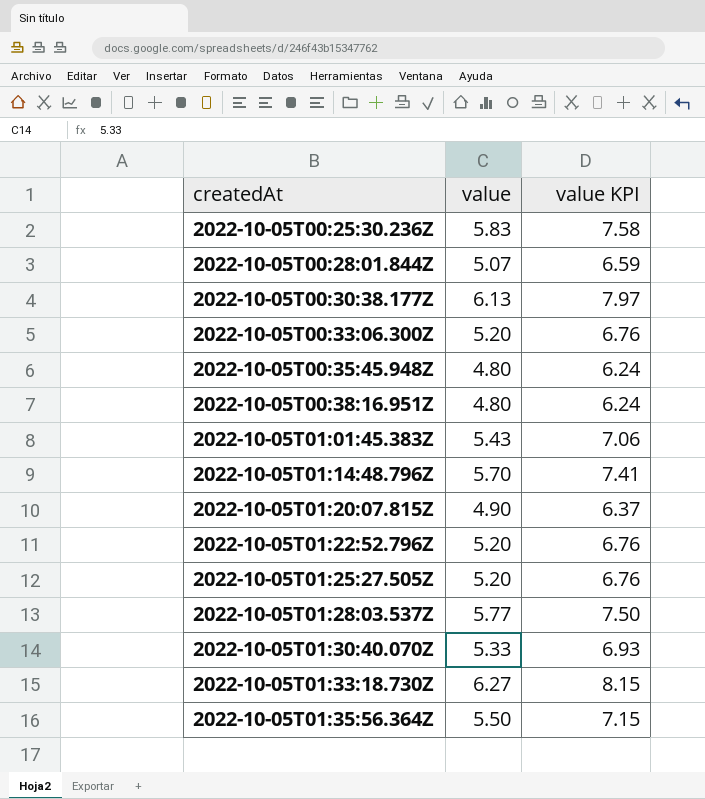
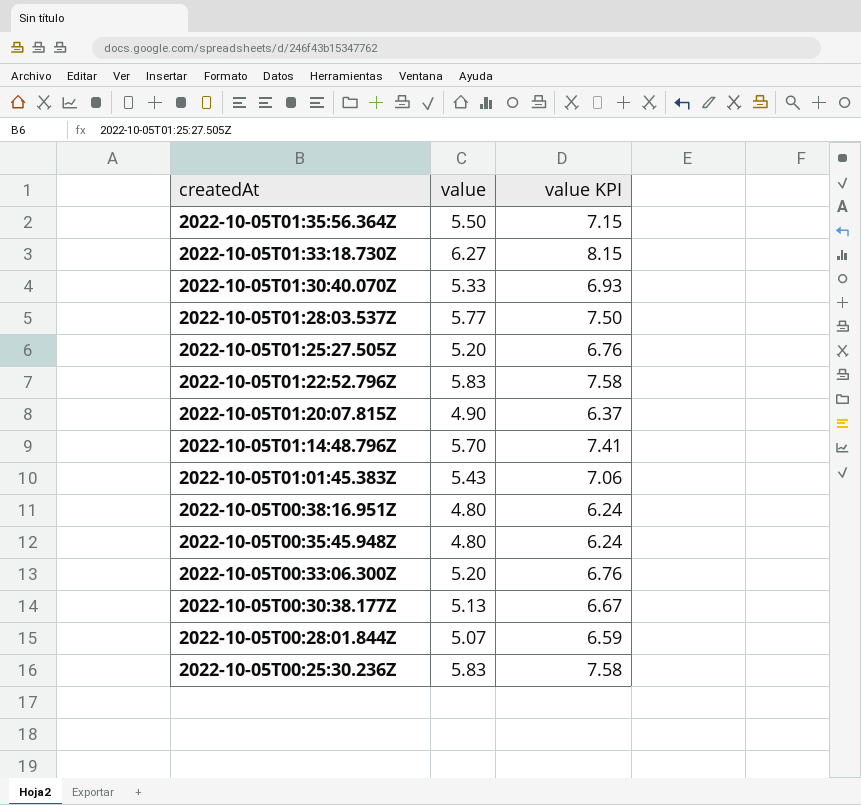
row order: createdAt ascending -> createdAt descending
2022-10-05T01:22:52.796Z | value: 5.20 -> 5.83
2022-10-05T01:22:52.796Z | value KPI: 6.76 -> 7.58
2022-10-05T00:30:38.177Z | value: 6.13 -> 5.13
2022-10-05T00:30:38.177Z | value KPI: 7.97 -> 6.67

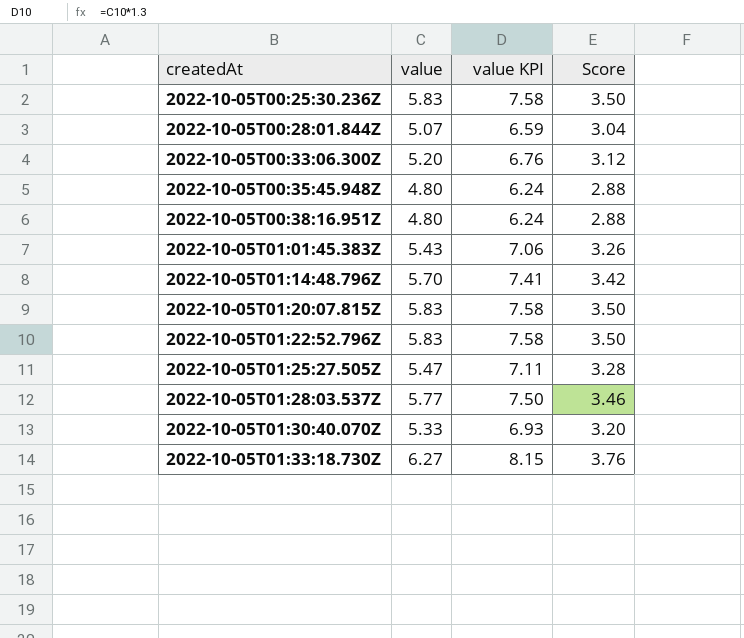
row order: createdAt descending -> createdAt ascending
column Score | formula: none -> [value] * 0.6
row 2022-10-05T01:35:56.364Z: 5.50 | 7.15 -> none
row 2022-10-05T00:30:38.177Z: 5.13 | 6.67 -> none
2022-10-05T01:20:07.815Z | value: 4.90 -> 5.83
2022-10-05T01:20:07.815Z | value KPI: 6.37 -> 7.58
2022-10-05T01:25:27.505Z | value: 5.20 -> 5.47
2022-10-05T01:25:27.505Z | value KPI: 6.76 -> 7.11

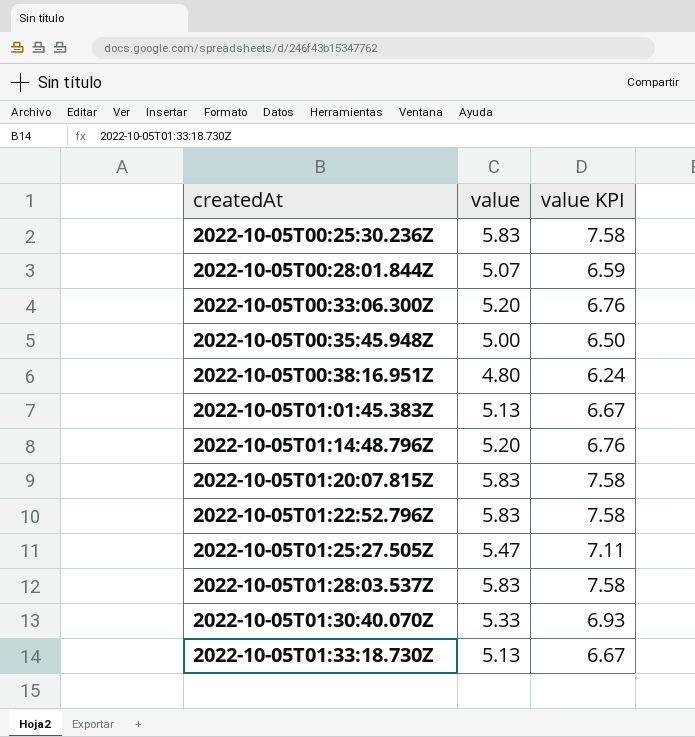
column Score | formula: [value] * 0.6 -> none
2022-10-05T00:35:45.948Z | value: 4.80 -> 5.00
2022-10-05T00:35:45.948Z | value KPI: 6.24 -> 6.50
2022-10-05T01:01:45.383Z | value: 5.43 -> 5.13
2022-10-05T01:01:45.383Z | value KPI: 7.06 -> 6.67
2022-10-05T01:14:48.796Z | value: 5.70 -> 5.20
2022-10-05T01:14:48.796Z | value KPI: 7.41 -> 6.76
2022-10-05T01:28:03.537Z | value: 5.77 -> 5.83
2022-10-05T01:28:03.537Z | value KPI: 7.50 -> 7.58
2022-10-05T01:33:18.730Z | value: 6.27 -> 5.13
2022-10-05T01:33:18.730Z | value KPI: 8.15 -> 6.67

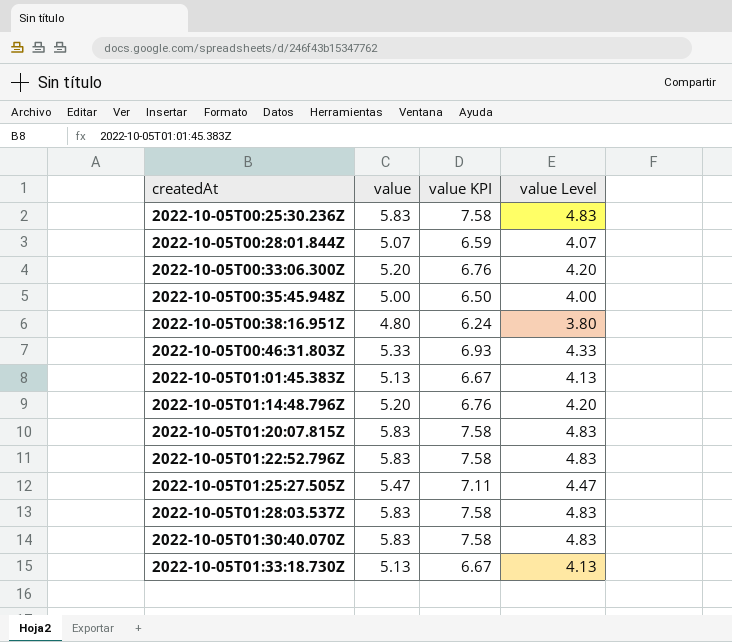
column value Level | formula: none -> [value] - 1
row 2022-10-05T00:46:31.803Z: none -> 5.33 | 6.93 | 4.33
2022-10-05T01:30:40.070Z | value: 5.33 -> 5.83
2022-10-05T01:30:40.070Z | value KPI: 6.93 -> 7.58

